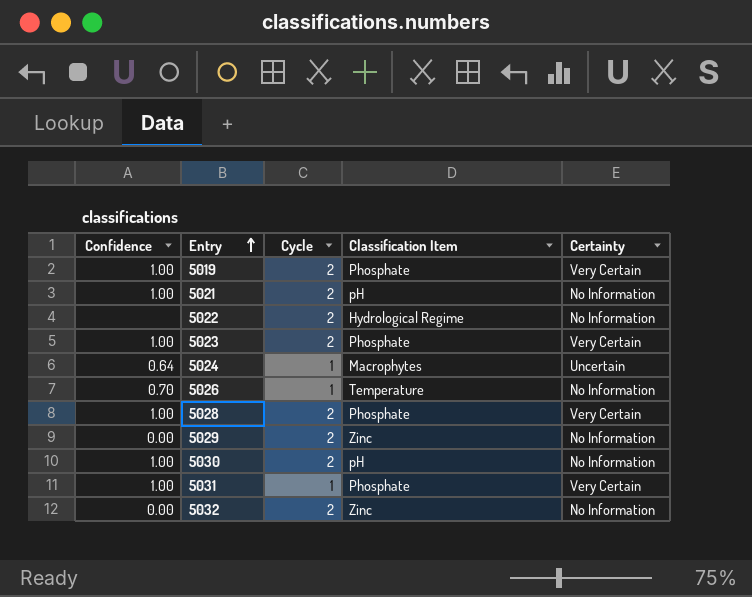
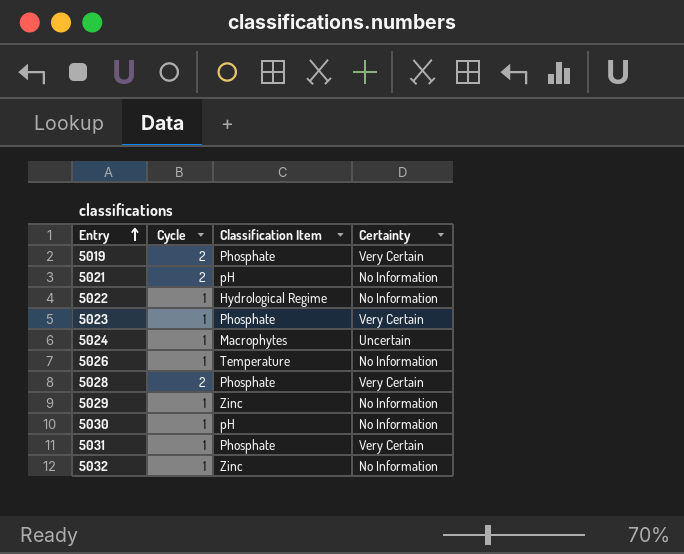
column Confidence | position: 1 -> none
5022 | Cycle: 2 -> 1
5023 | Cycle: 2 -> 1
5029 | Cycle: 2 -> 1
5030 | Cycle: 2 -> 1
5032 | Cycle: 2 -> 1

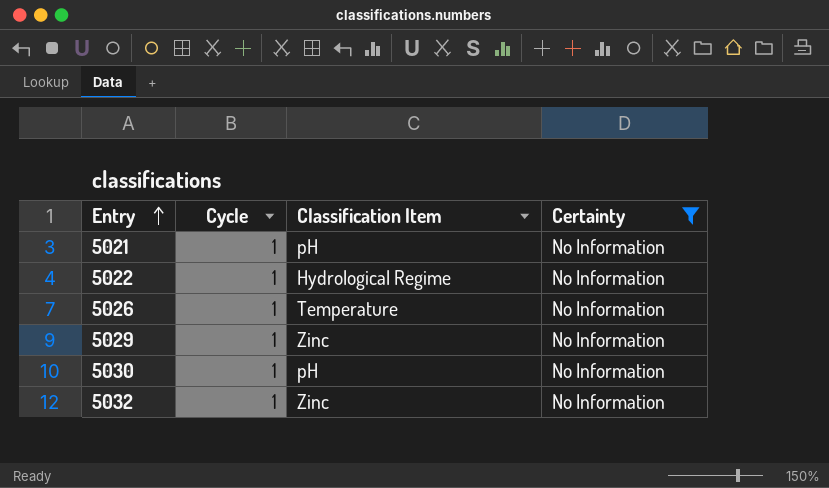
filter: none -> Certainty = No Information
5021 | Cycle: 2 -> 1

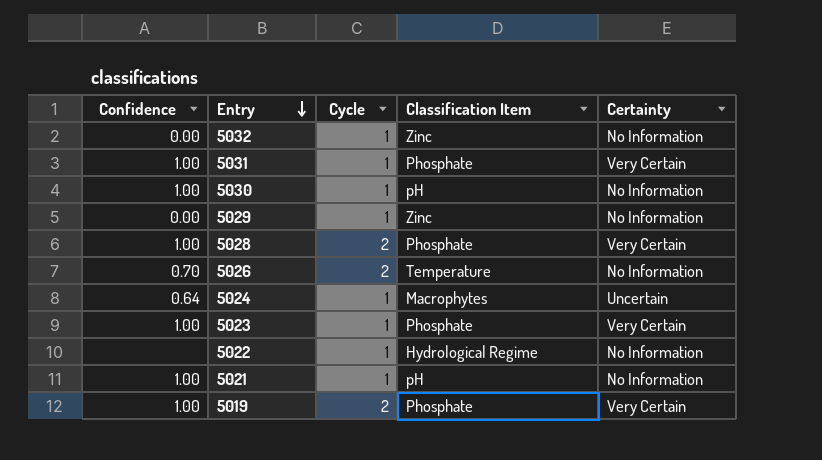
filter: Certainty = No Information -> none
row order: Entry ascending -> Entry descending
column Confidence | position: none -> 1
5026 | Cycle: 1 -> 2

